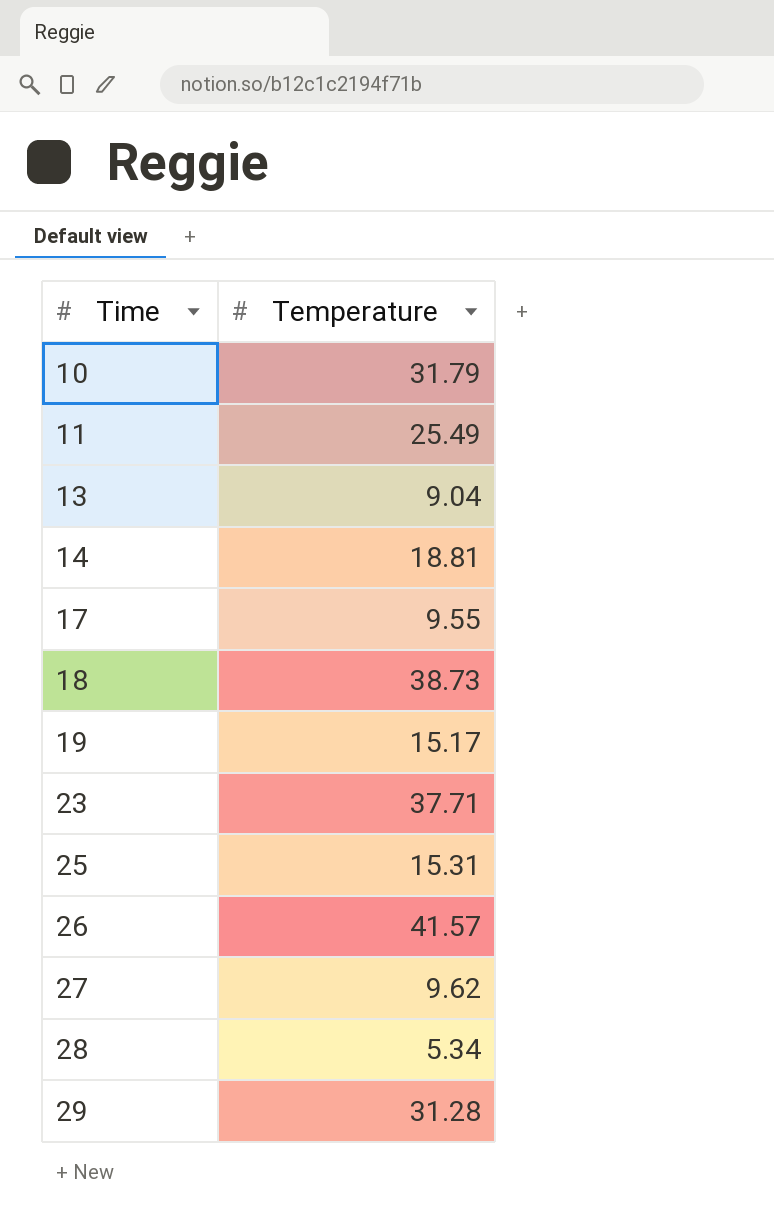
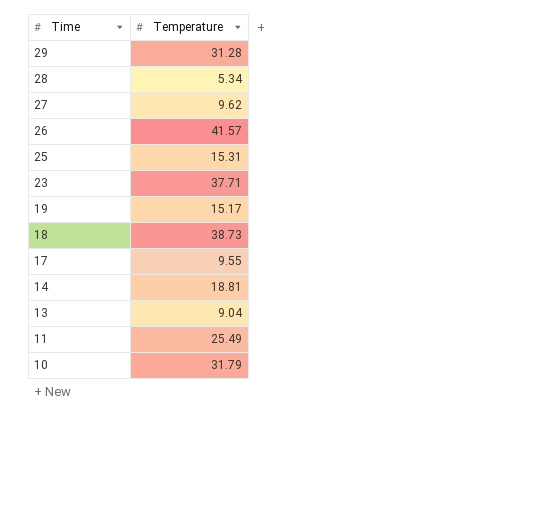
row order: Time ascending -> Time descending

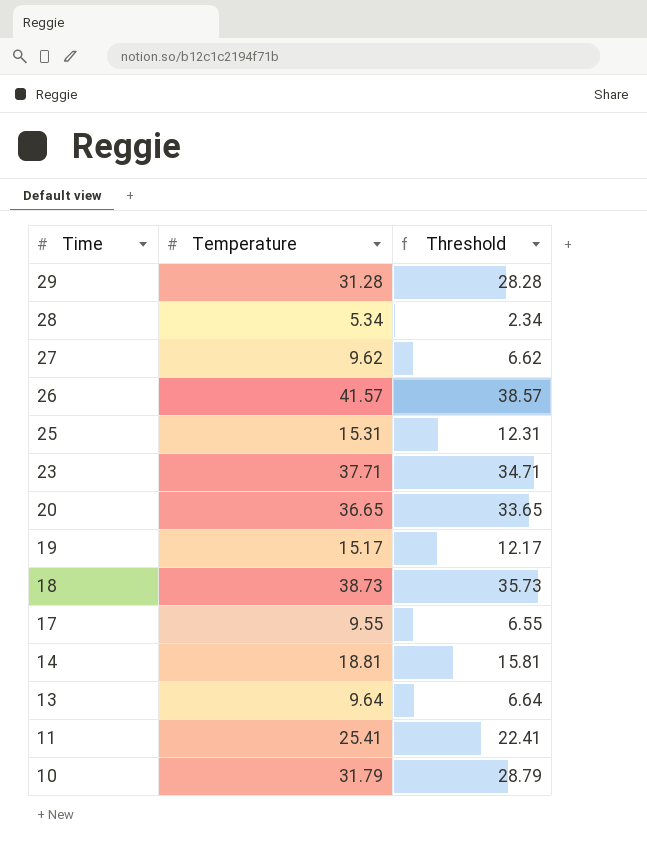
column Threshold | formula: none -> [Temperature] - 3
row 20: none -> 36.65 | 33.65
13 | Temperature: 9.04 -> 9.64
11 | Temperature: 25.49 -> 25.41

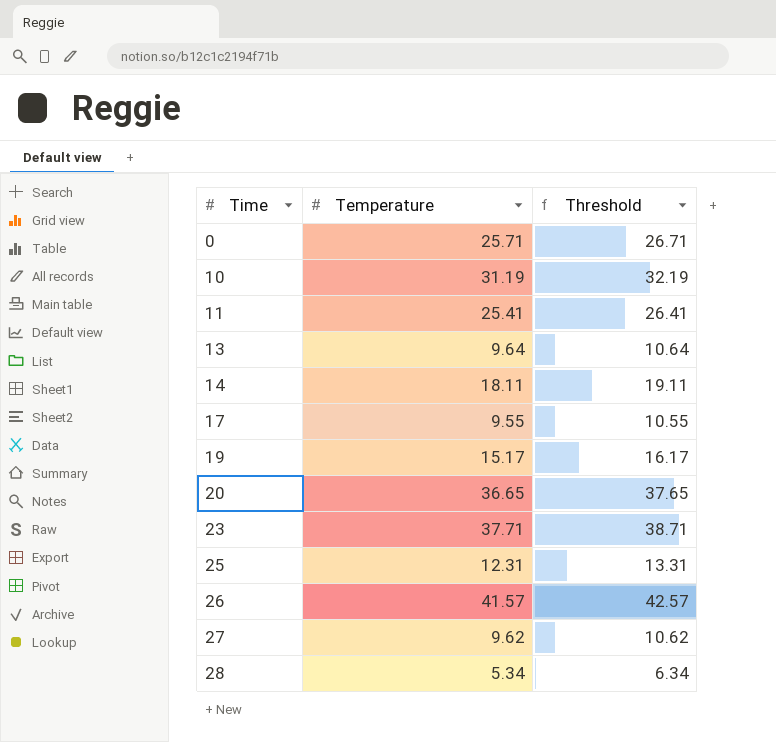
row order: Time descending -> Time ascending
column Threshold | formula: [Temperature] - 3 -> [Temperature] + 1
row 29: 31.28 | 28.28 -> none
row 18: 38.73 | 35.73 -> none
row 0: none -> 25.71 | 26.71
10 | Temperature: 31.79 -> 31.19
14 | Temperature: 18.81 -> 18.11
25 | Temperature: 15.31 -> 12.31

